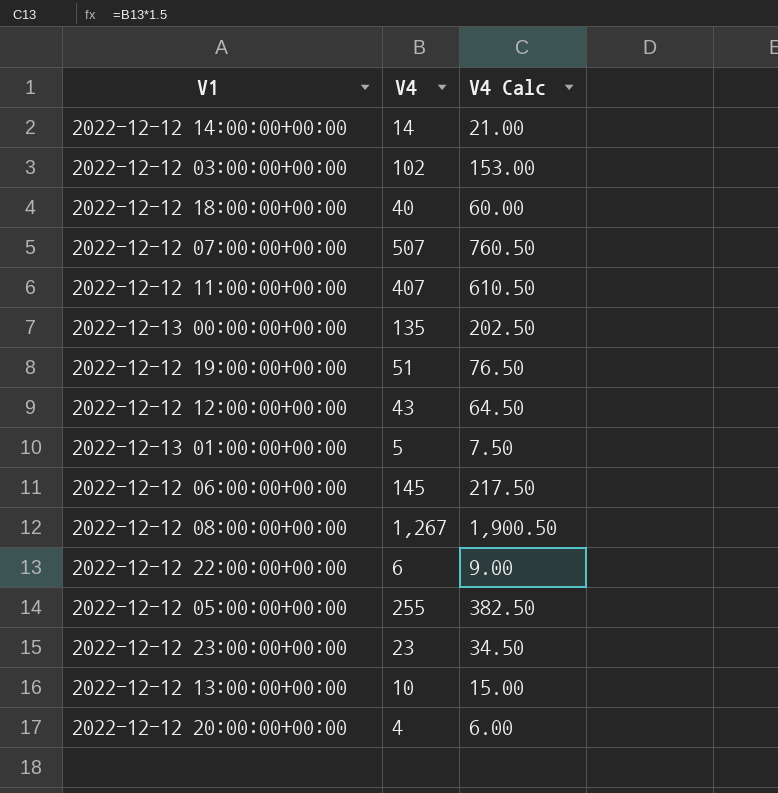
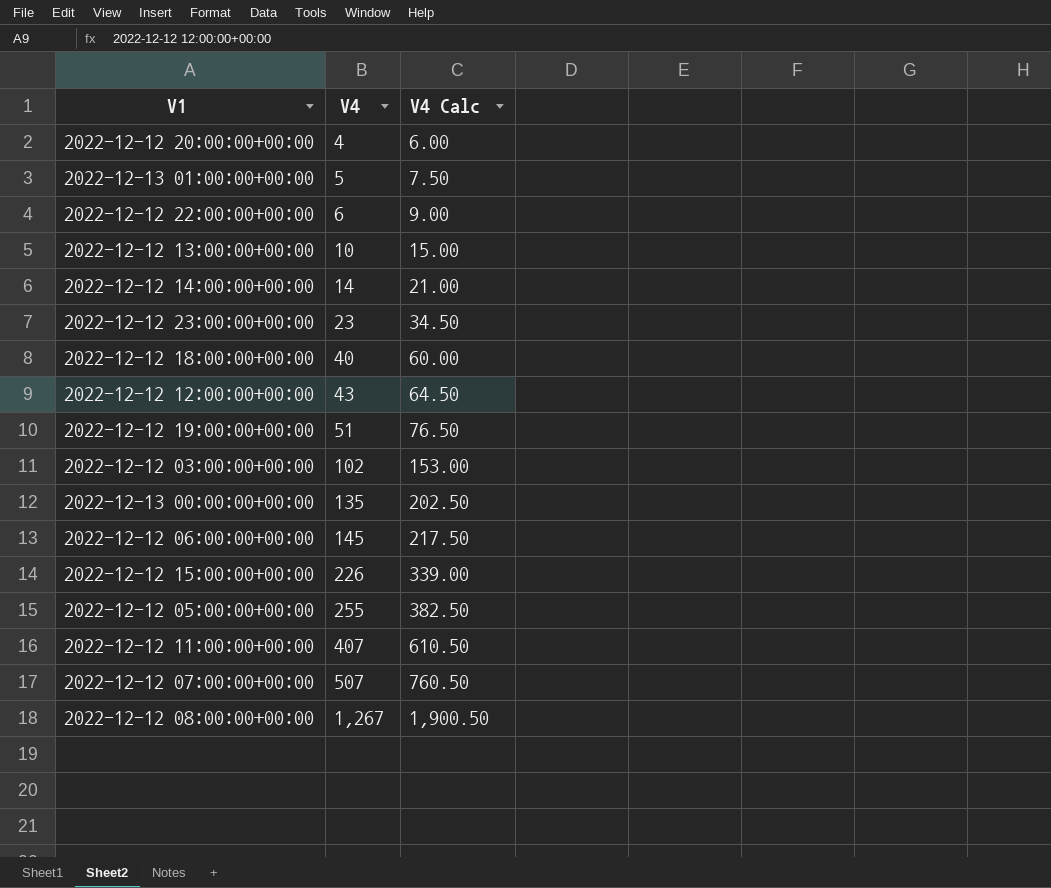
row order: none -> V4 ascending
row 2022-12-12 15:00:00+00:00: none -> 226 | 339.00

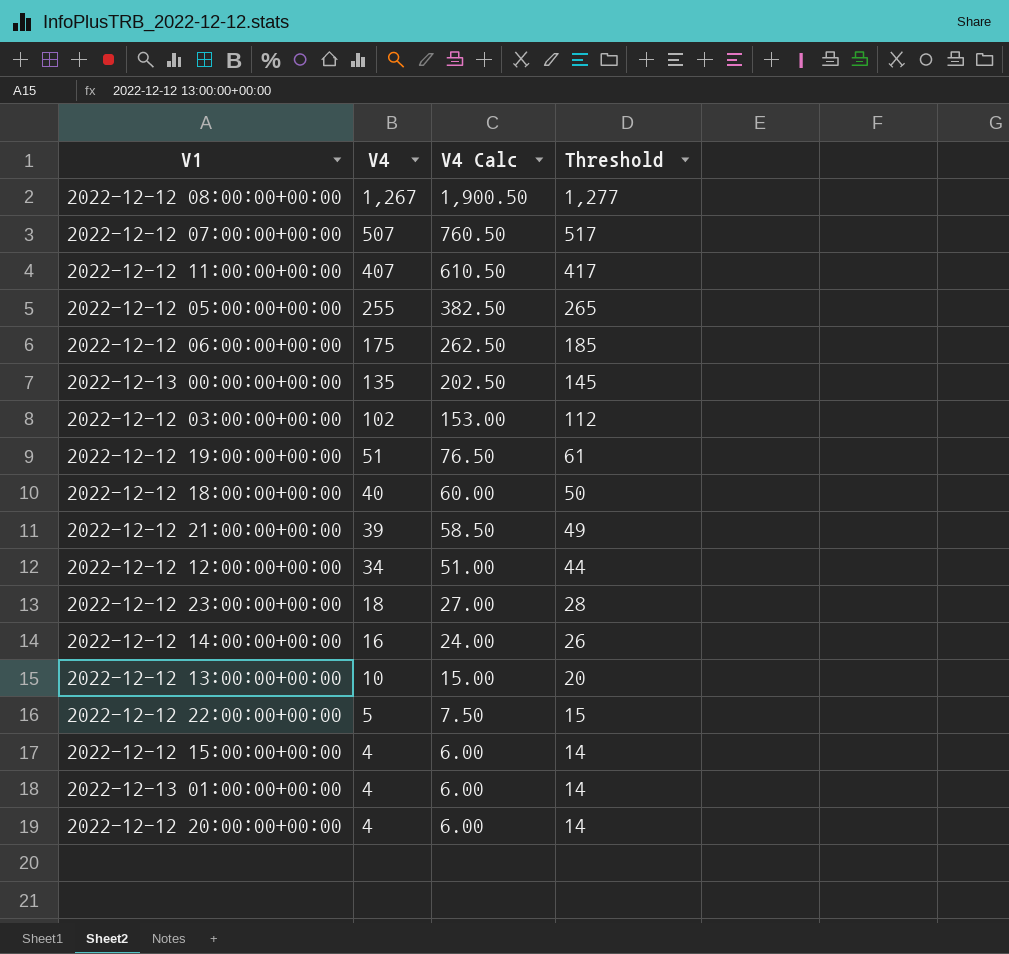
row order: V4 ascending -> V4 descending
column Threshold | formula: none -> [V4] + 10
2022-12-12 06:00:00+00:00 | V4: 145 -> 175
2022-12-12 06:00:00+00:00 | V4 Calc: 217.50 -> 262.50
row 2022-12-12 21:00:00+00:00: none -> 39 | 58.50 | 49
2022-12-12 12:00:00+00:00 | V4: 43 -> 34
2022-12-12 12:00:00+00:00 | V4 Calc: 64.50 -> 51.00
2022-12-12 23:00:00+00:00 | V4: 23 -> 18
2022-12-12 23:00:00+00:00 | V4 Calc: 34.50 -> 27.00
2022-12-12 14:00:00+00:00 | V4: 14 -> 16
2022-12-12 14:00:00+00:00 | V4 Calc: 21.00 -> 24.00
2022-12-12 22:00:00+00:00 | V4: 6 -> 5
2022-12-12 22:00:00+00:00 | V4 Calc: 9.00 -> 7.50
2022-12-12 15:00:00+00:00 | V4: 226 -> 4
2022-12-12 15:00:00+00:00 | V4 Calc: 339.00 -> 6.00
2022-12-13 01:00:00+00:00 | V4: 5 -> 4
2022-12-13 01:00:00+00:00 | V4 Calc: 7.50 -> 6.00

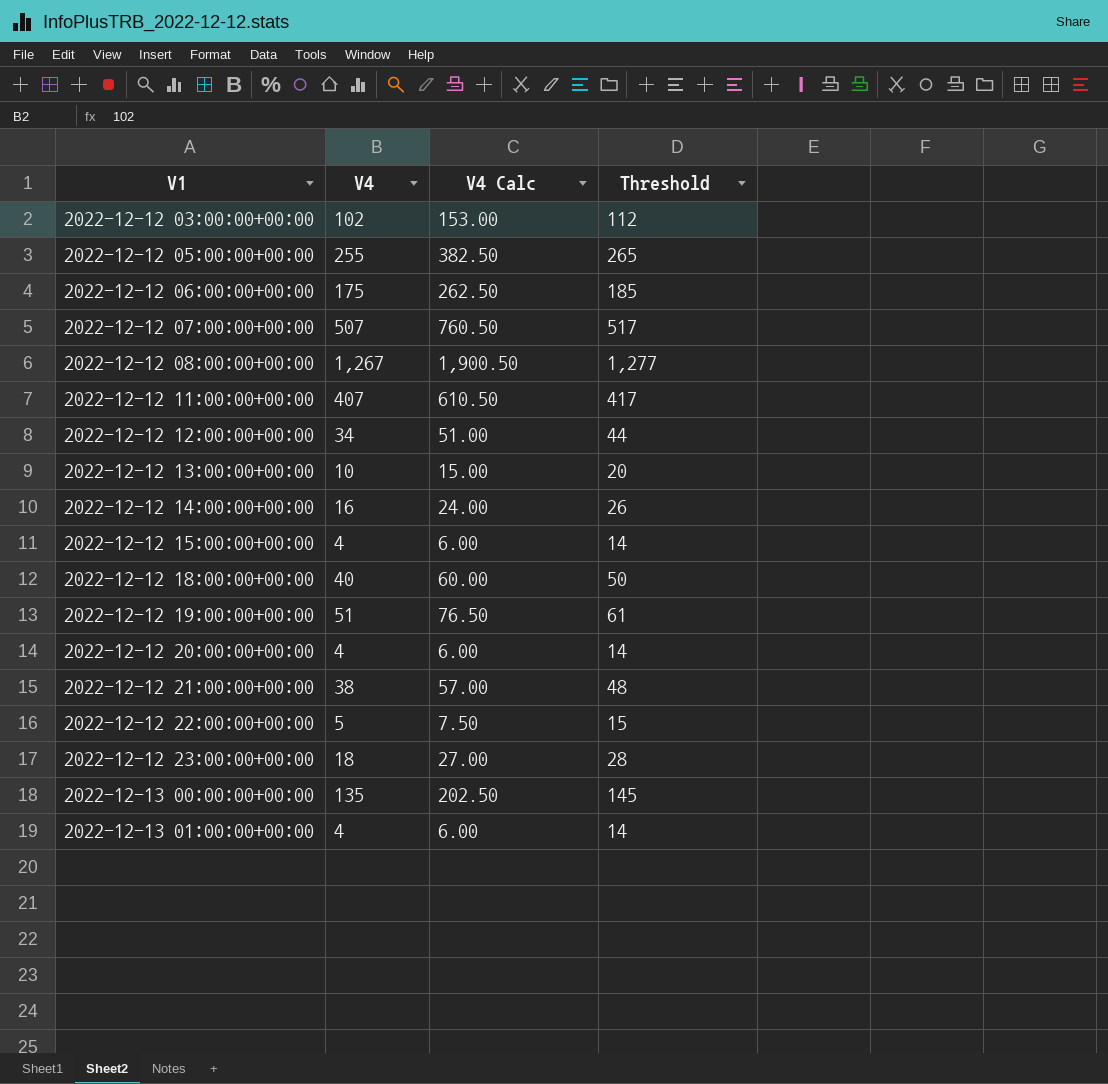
row order: V4 descending -> V1 ascending
2022-12-12 21:00:00+00:00 | V4: 39 -> 38
2022-12-12 21:00:00+00:00 | V4 Calc: 58.50 -> 57.00
2022-12-12 21:00:00+00:00 | Threshold: 49 -> 48

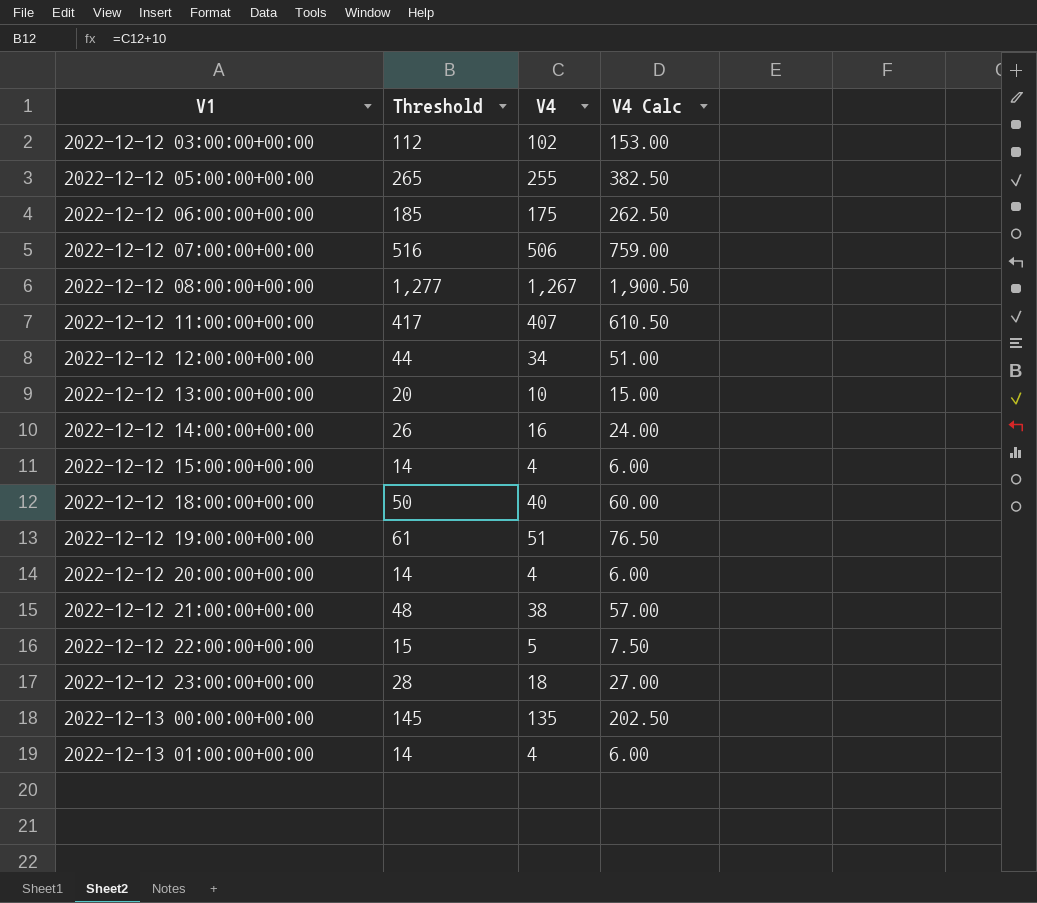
column Threshold | position: 4 -> 2
2022-12-12 07:00:00+00:00 | Threshold: 517 -> 516
2022-12-12 07:00:00+00:00 | V4: 507 -> 506
2022-12-12 07:00:00+00:00 | V4 Calc: 760.50 -> 759.00

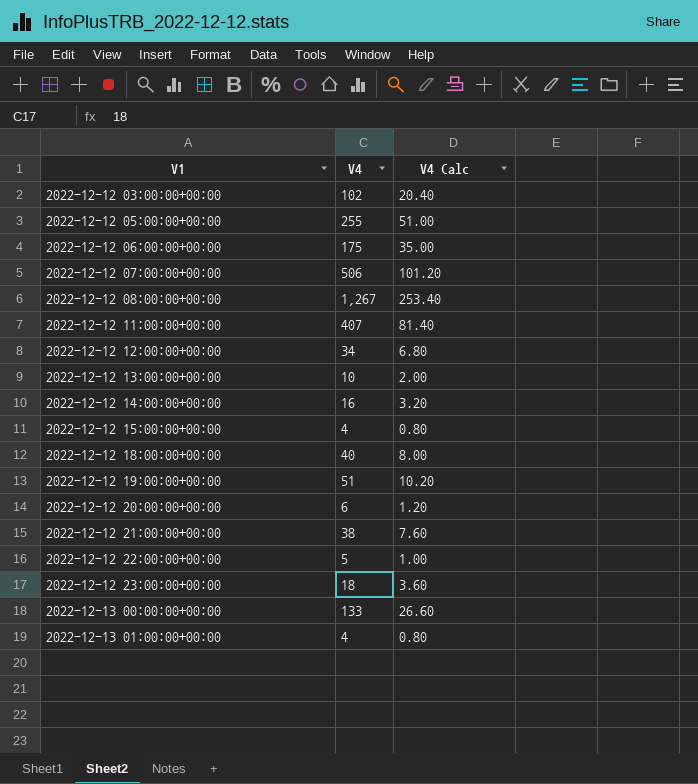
column Threshold | formula: [V4] + 10 -> none
column V4 Calc | formula: [V4] * 1.5 -> [V4] * 0.2
2022-12-12 20:00:00+00:00 | V4: 4 -> 6
2022-12-13 00:00:00+00:00 | V4: 135 -> 133

